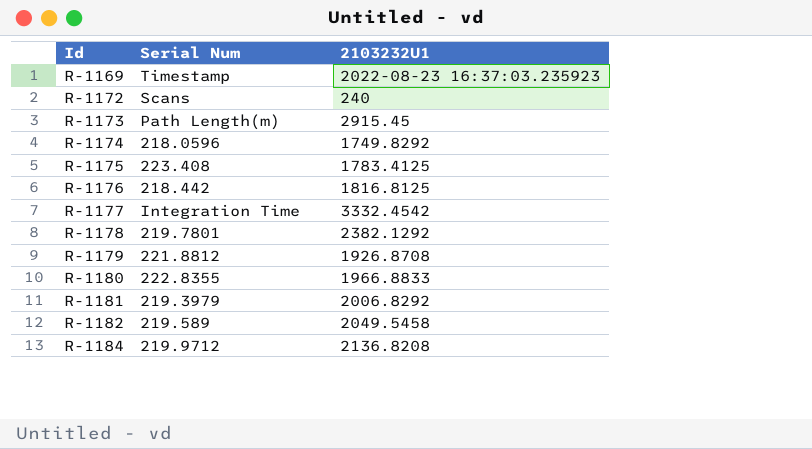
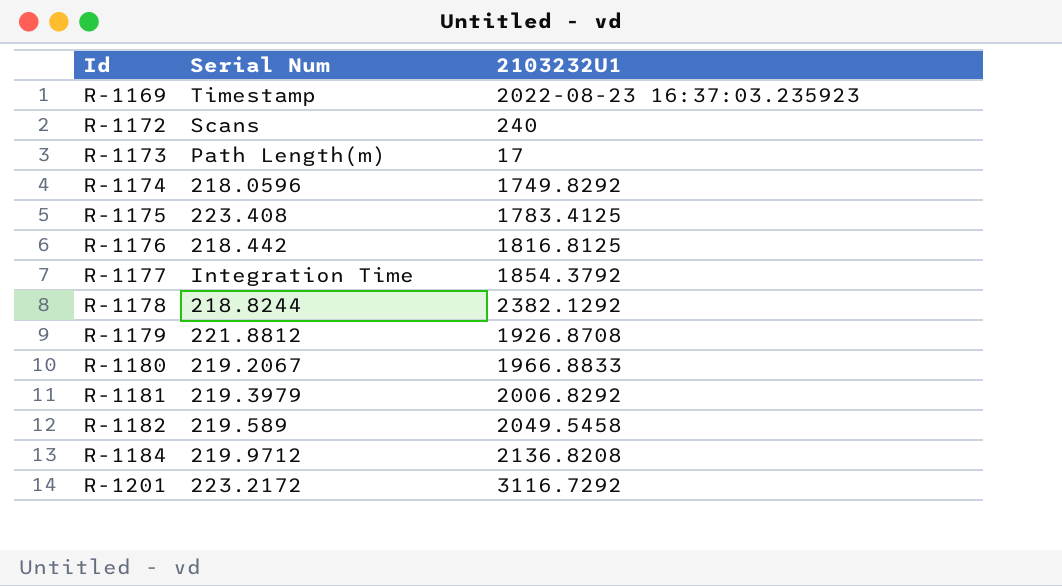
R-1173 | 2103232U1: 2915.45 -> 17
R-1177 | 2103232U1: 3332.4542 -> 1854.3792
R-1178 | Serial Num: 219.7801 -> 218.8244
R-1180 | Serial Num: 222.8355 -> 219.2067
row R-1201: none -> 223.2172 | 3116.7292

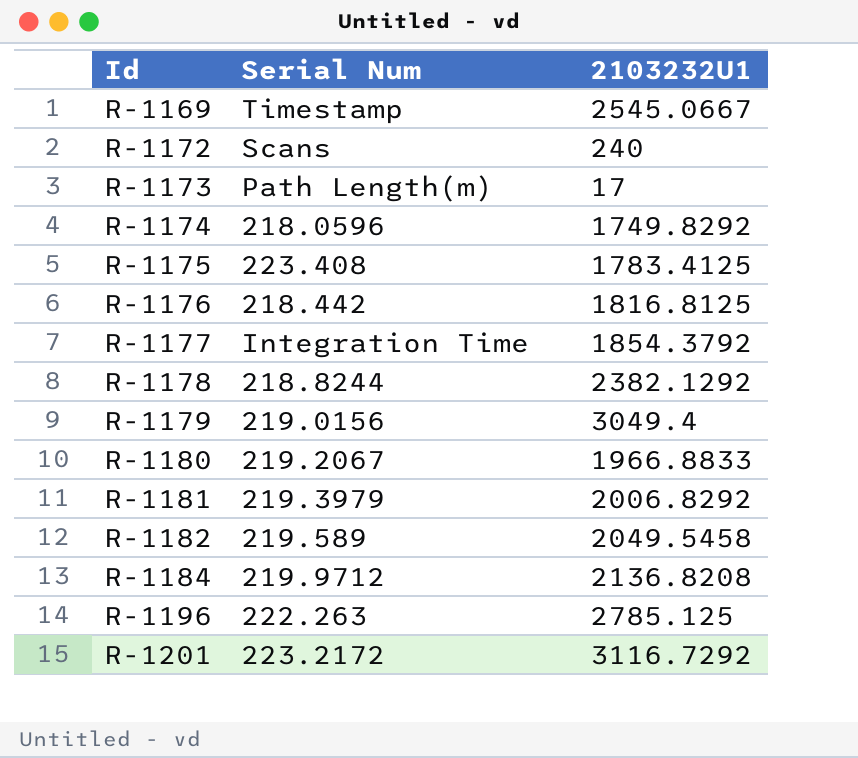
R-1169 | 2103232U1: 2022-08-23 16:37:03.235923 -> 2545.0667
R-1179 | Serial Num: 221.8812 -> 219.0156
R-1179 | 2103232U1: 1926.8708 -> 3049.4
row R-1196: none -> 222.263 | 2785.125

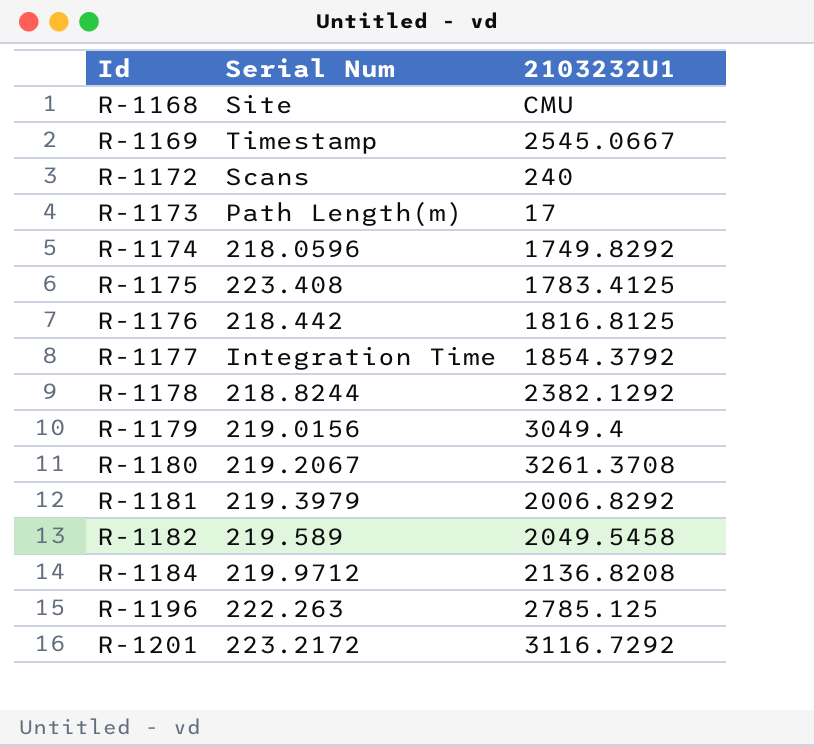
row R-1168: none -> Site | CMU
R-1180 | 2103232U1: 1966.8833 -> 3261.3708

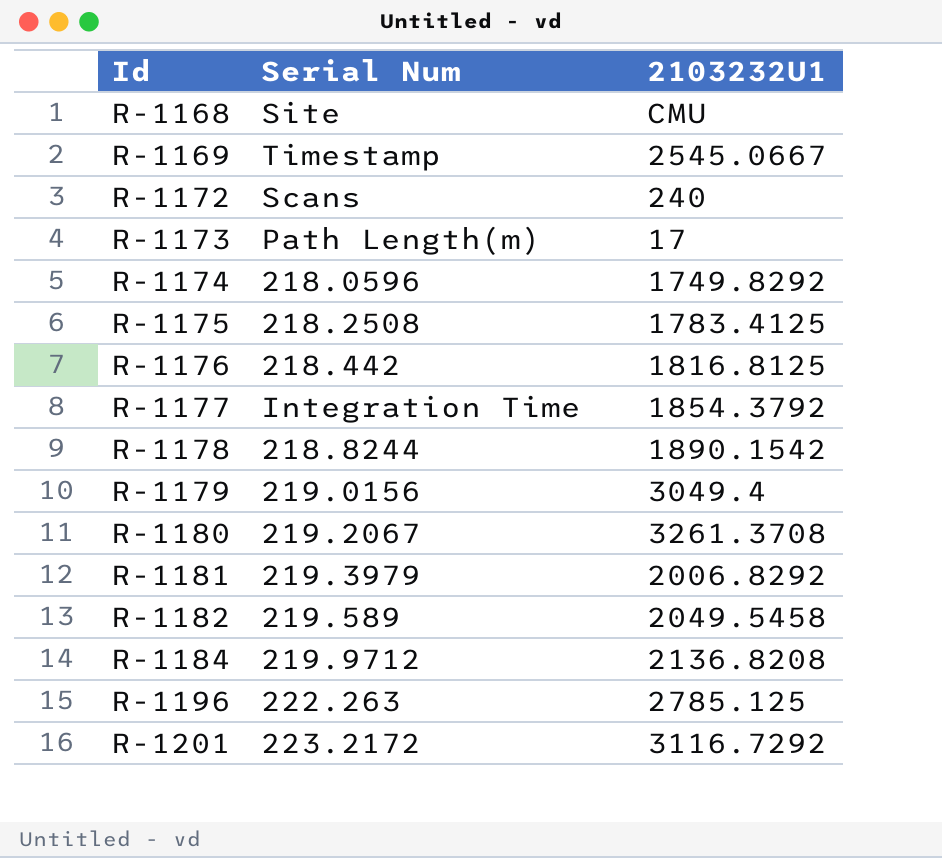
R-1175 | Serial Num: 223.408 -> 218.2508
R-1178 | 2103232U1: 2382.1292 -> 1890.1542

